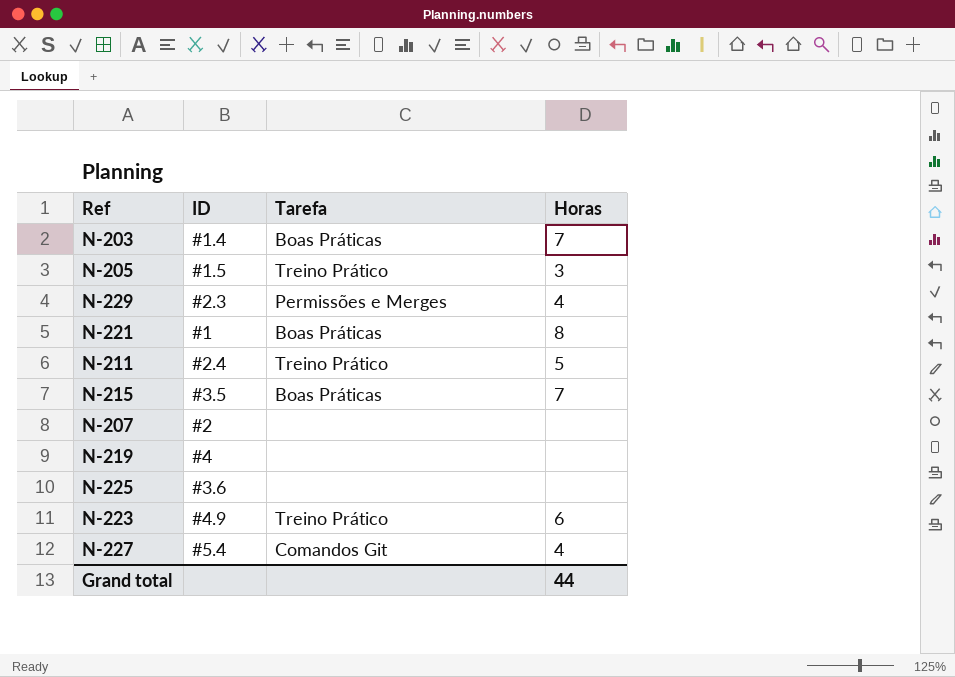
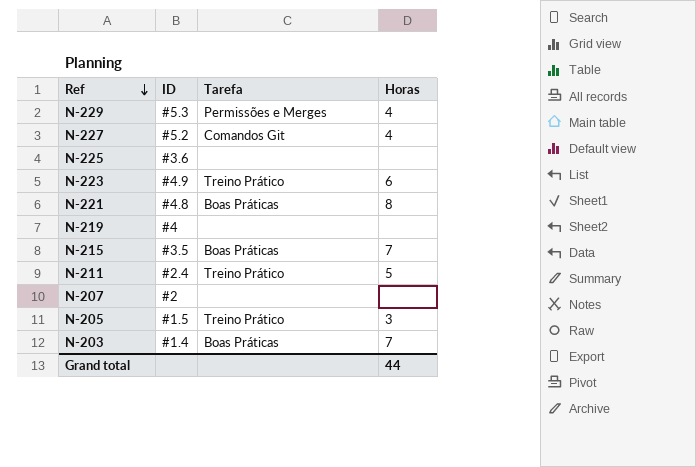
row order: none -> Ref descending
N-229 | ID: #2.3 -> #5.3
N-227 | ID: #5.4 -> #5.2
N-221 | ID: #1 -> #4.8

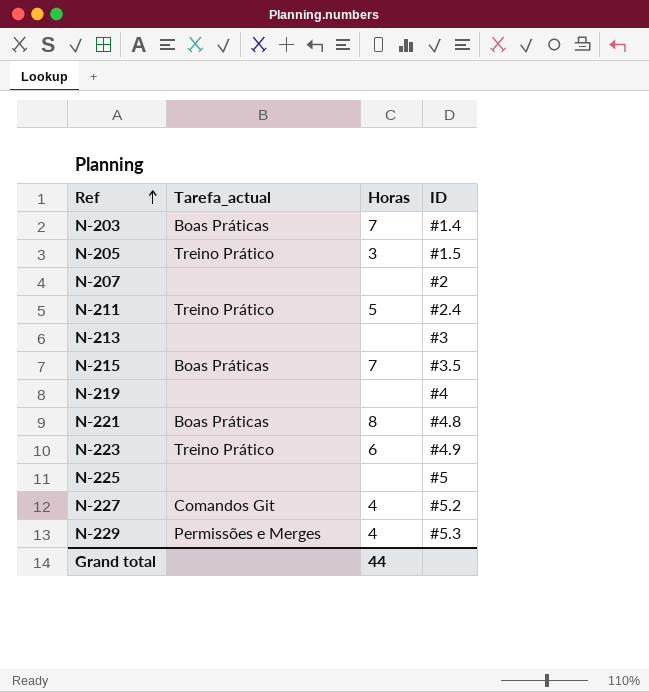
row order: Ref descending -> Ref ascending
column name: Tarefa -> Tarefa_actual
column ID | position: 2 -> 4
row N-213: none -> none | none | #3
N-225 | ID: #3.6 -> #5

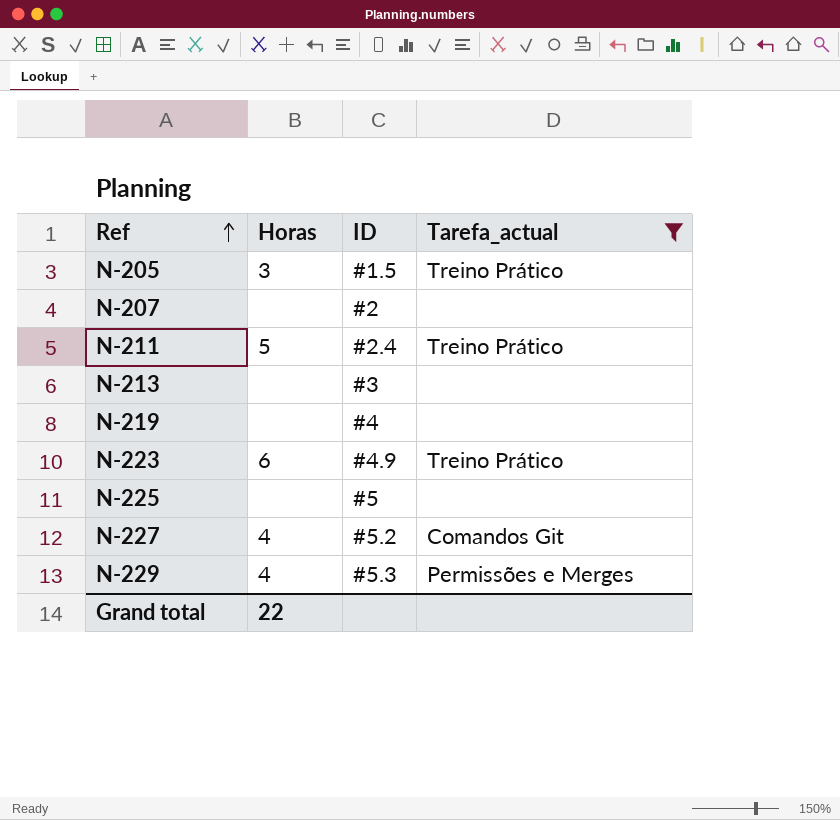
filter: none -> Tarefa_actual != Boas Práticas
column Tarefa_actual | position: 2 -> 4
Grand total | Horas: 44 -> 22

